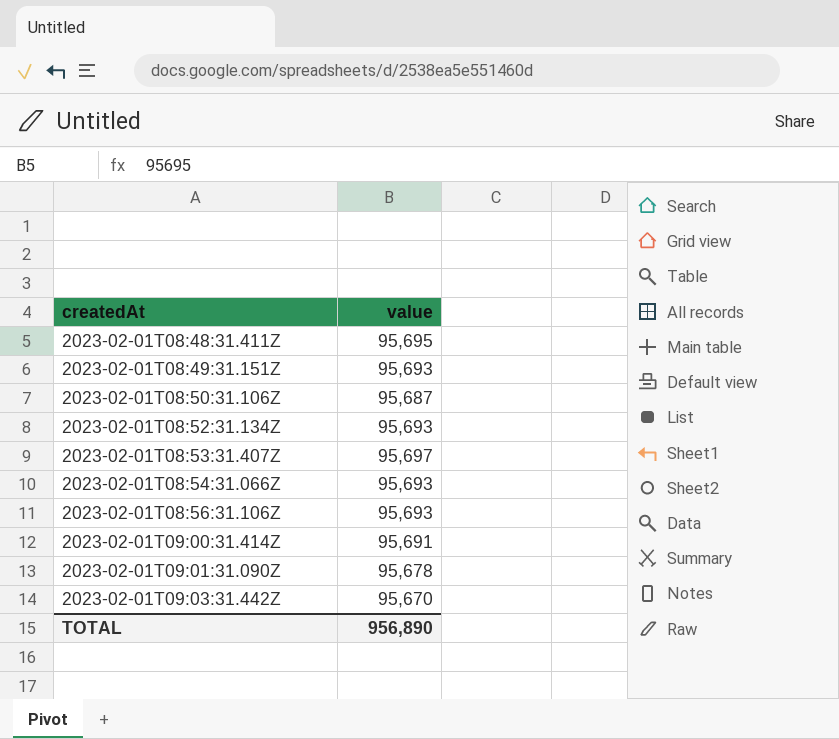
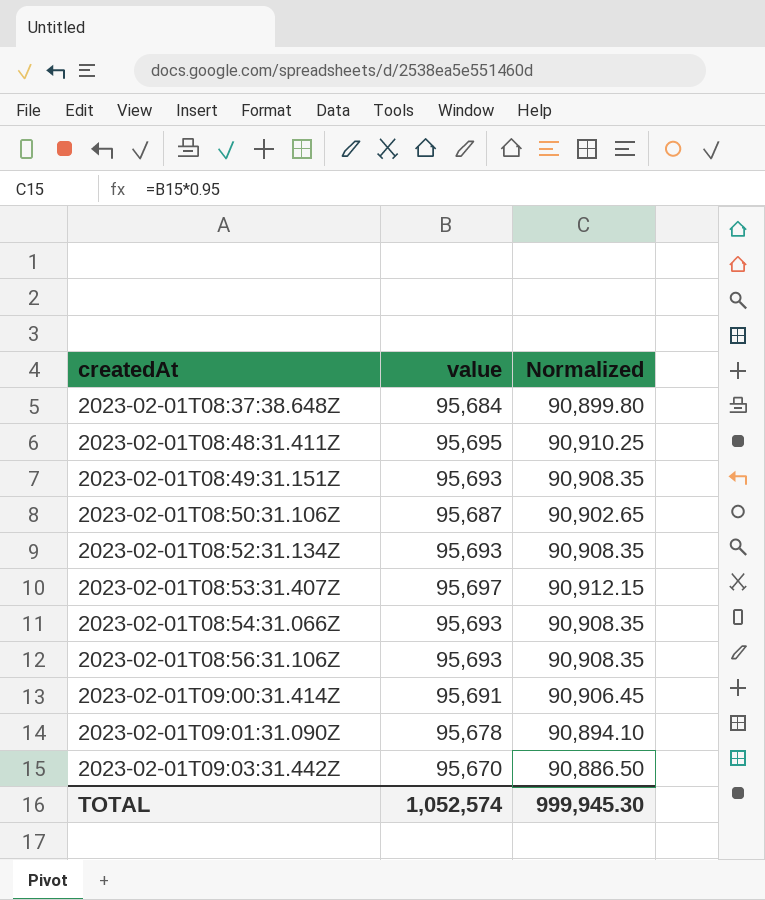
column Normalized | formula: none -> [value] * 0.95
row 2023-02-01T08:37:38.648Z: none -> 95,684 | 90,899.80
TOTAL | value: 956,890 -> 1,052,574

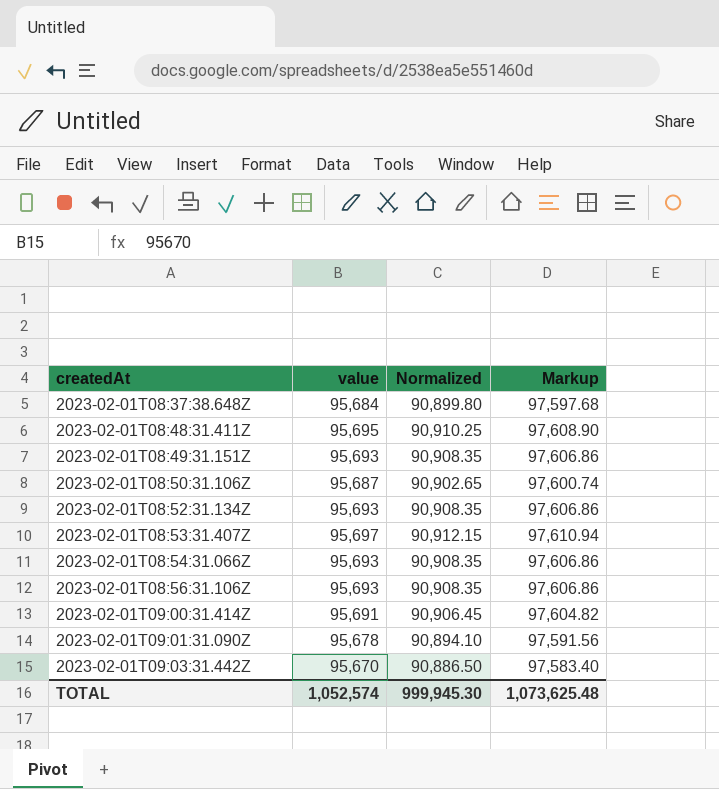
column Markup | formula: none -> [value] * 1.02

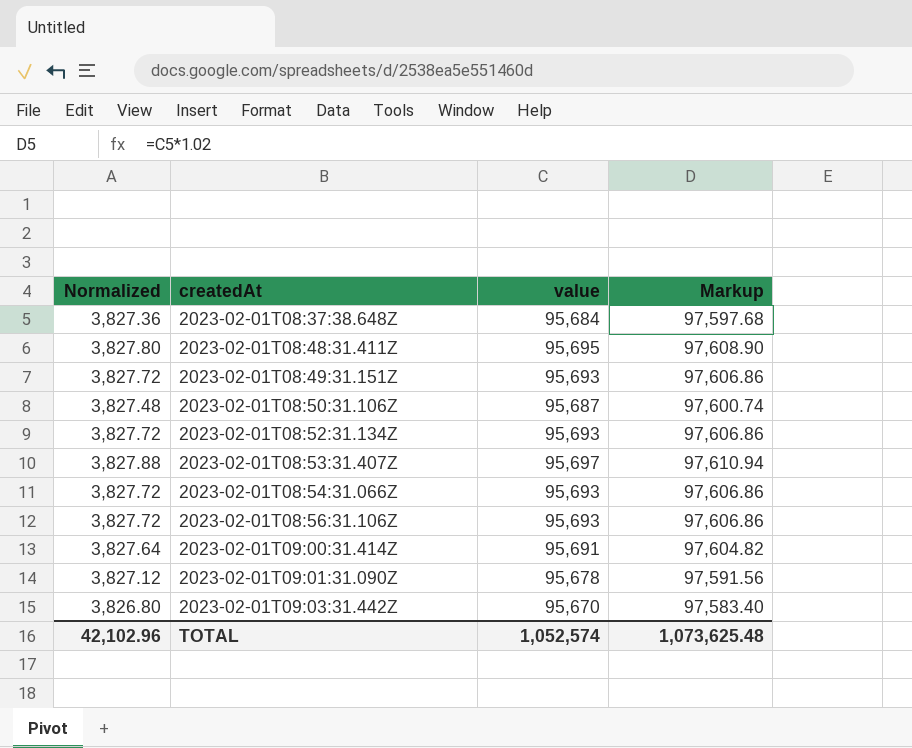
column Normalized | formula: [value] * 0.95 -> [value] * 0.04
column Normalized | position: 3 -> 1
TOTAL | Normalized: 999,945.30 -> 42,102.96

